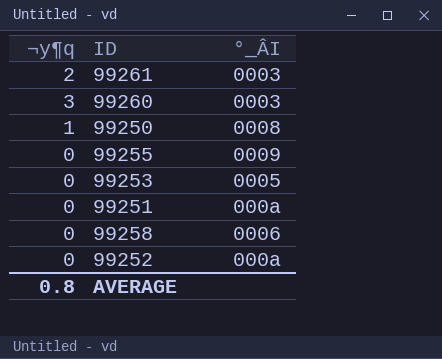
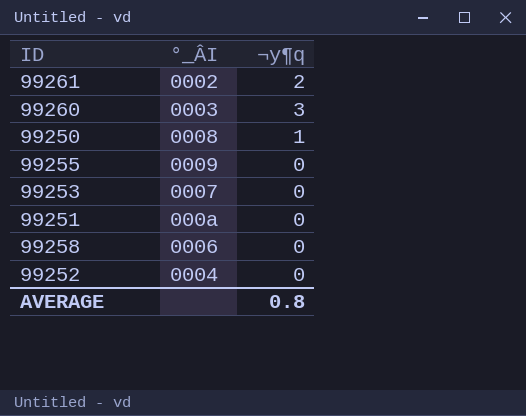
column ¬y¶q | position: 1 -> 3
99261 | °_ÂI: 0003 -> 0002
99253 | °_ÂI: 0005 -> 0007
99252 | °_ÂI: 000a -> 0004

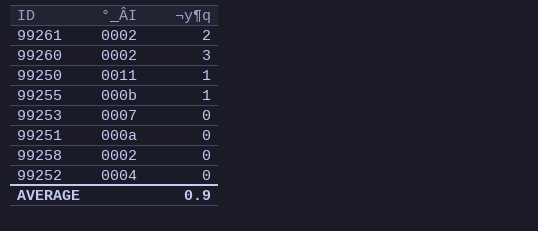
99260 | °_ÂI: 0003 -> 0002
99250 | °_ÂI: 0008 -> 0011
99255 | °_ÂI: 0009 -> 000b
99255 | ¬y¶q: 0 -> 1
99258 | °_ÂI: 0006 -> 0002
AVERAGE | ¬y¶q: 0.8 -> 0.9

